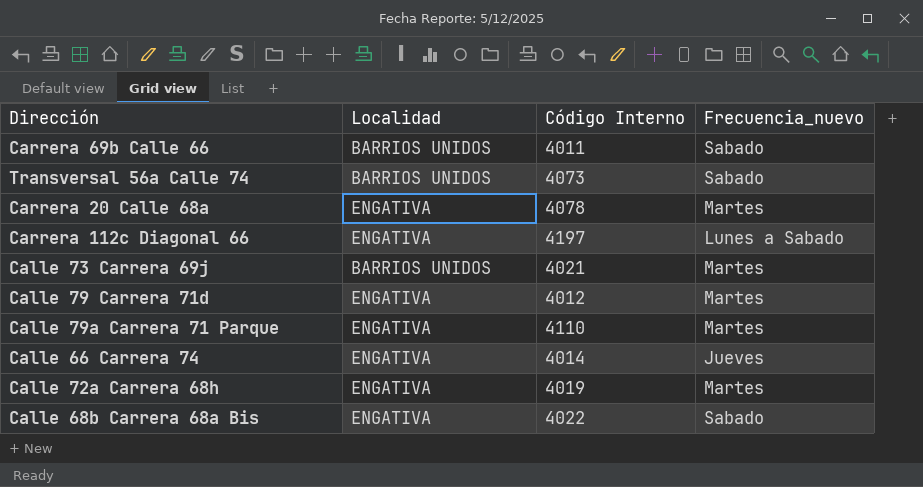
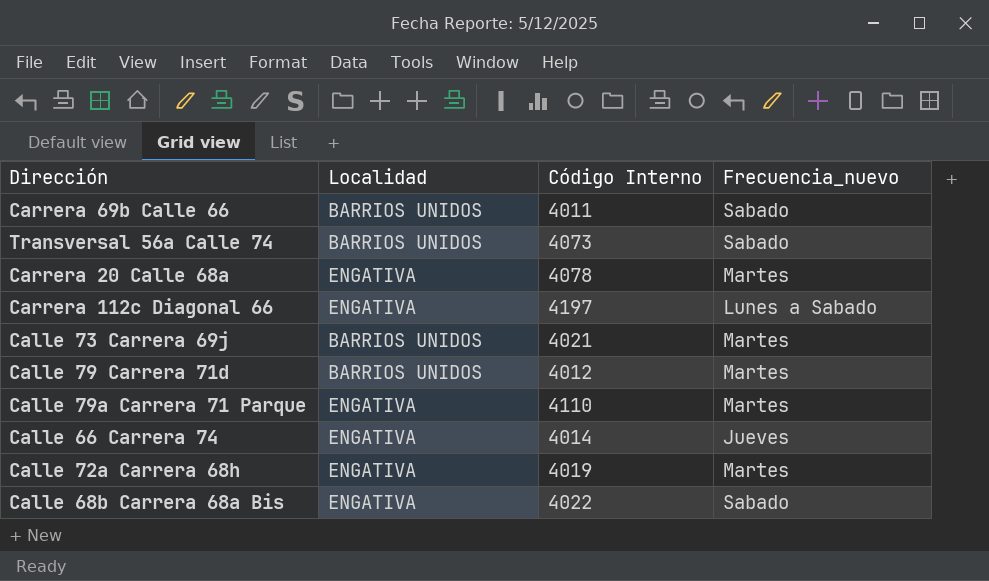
Calle 79 Carrera 71d | Localidad: ENGATIVA -> BARRIOS UNIDOS

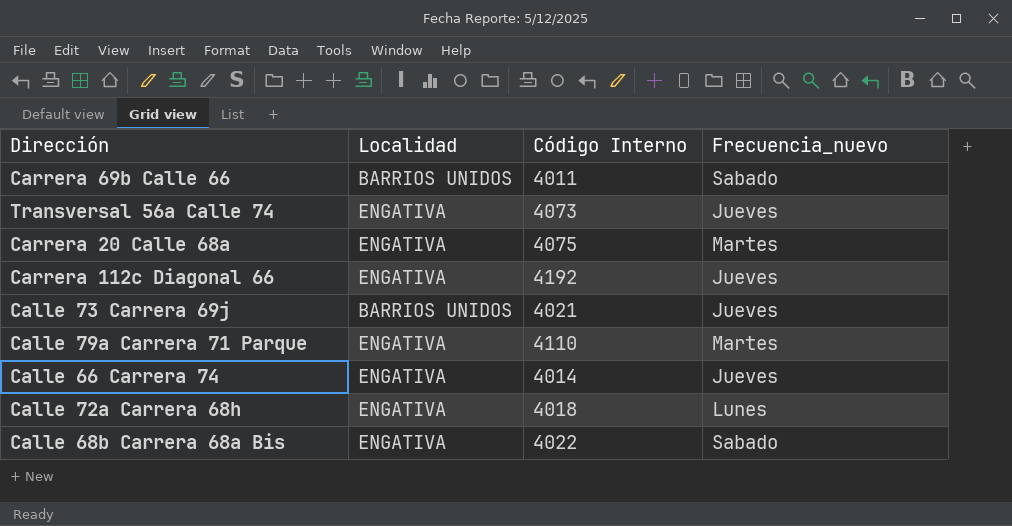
row Calle 79 Carrera 71d: BARRIOS UNIDOS | 4012 | Martes -> none
Transversal 56a Calle 74 | Localidad: BARRIOS UNIDOS -> ENGATIVA
Transversal 56a Calle 74 | Frecuencia_nuevo: Sabado -> Jueves
Carrera 20 Calle 68a | Código Interno: 4078 -> 4075
Carrera 112c Diagonal 66 | Código Interno: 4197 -> 4192
Carrera 112c Diagonal 66 | Frecuencia_nuevo: Lunes a Sabado -> Jueves
Calle 73 Carrera 69j | Frecuencia_nuevo: Martes -> Jueves
Calle 72a Carrera 68h | Código Interno: 4019 -> 4018
Calle 72a Carrera 68h | Frecuencia_nuevo: Martes -> Lunes

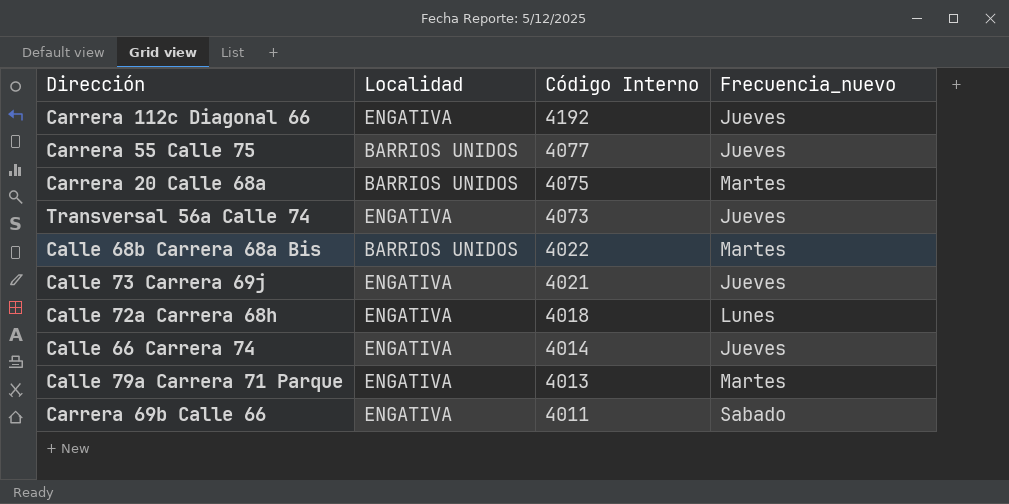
row order: none -> Código Interno descending
row Carrera 55 Calle 75: none -> BARRIOS UNIDOS | 4077 | Jueves
Carrera 20 Calle 68a | Localidad: ENGATIVA -> BARRIOS UNIDOS
Calle 68b Carrera 68a Bis | Localidad: ENGATIVA -> BARRIOS UNIDOS
Calle 68b Carrera 68a Bis | Frecuencia_nuevo: Sabado -> Martes
Calle 73 Carrera 69j | Localidad: BARRIOS UNIDOS -> ENGATIVA
Calle 79a Carrera 71 Parque | Código Interno: 4110 -> 4013
Carrera 69b Calle 66 | Localidad: BARRIOS UNIDOS -> ENGATIVA

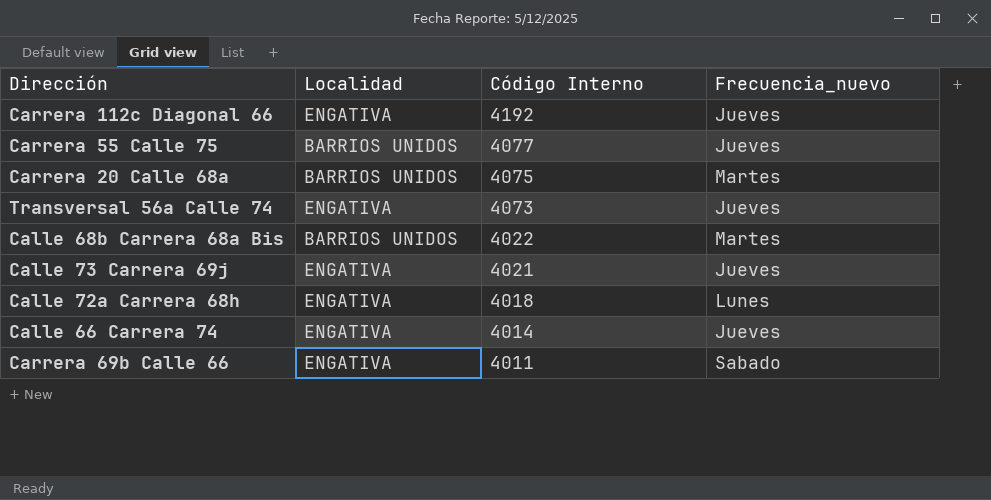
row Calle 79a Carrera 71 Parque: ENGATIVA | 4013 | Martes -> none

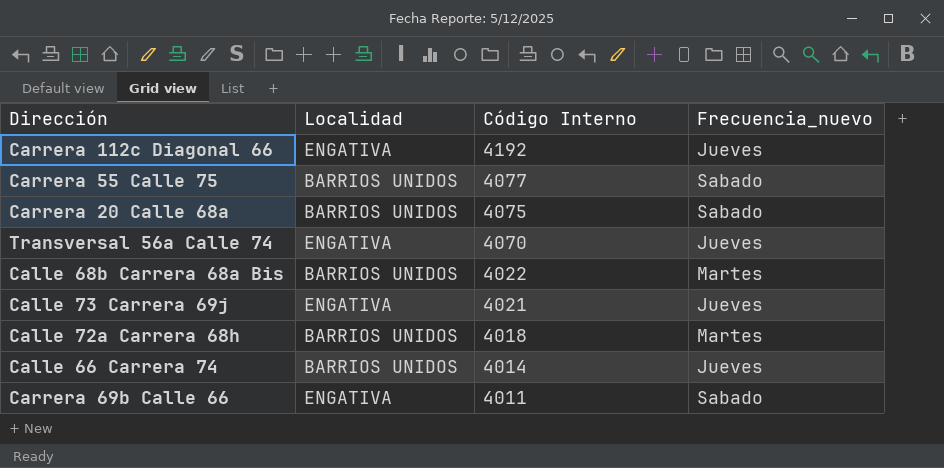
Carrera 55 Calle 75 | Frecuencia_nuevo: Jueves -> Sabado
Carrera 20 Calle 68a | Frecuencia_nuevo: Martes -> Sabado
Transversal 56a Calle 74 | Código Interno: 4073 -> 4070
Calle 72a Carrera 68h | Localidad: ENGATIVA -> BARRIOS UNIDOS
Calle 72a Carrera 68h | Frecuencia_nuevo: Lunes -> Martes
Calle 66 Carrera 74 | Localidad: ENGATIVA -> BARRIOS UNIDOS

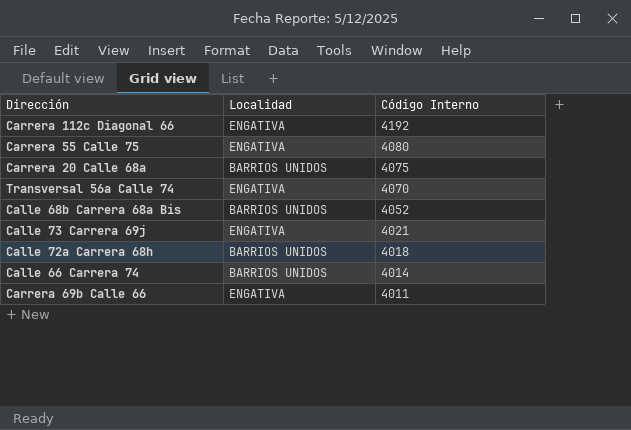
column Frecuencia_nuevo | position: 4 -> none
Carrera 55 Calle 75 | Localidad: BARRIOS UNIDOS -> ENGATIVA
Carrera 55 Calle 75 | Código Interno: 4077 -> 4080
Calle 68b Carrera 68a Bis | Código Interno: 4022 -> 4052

